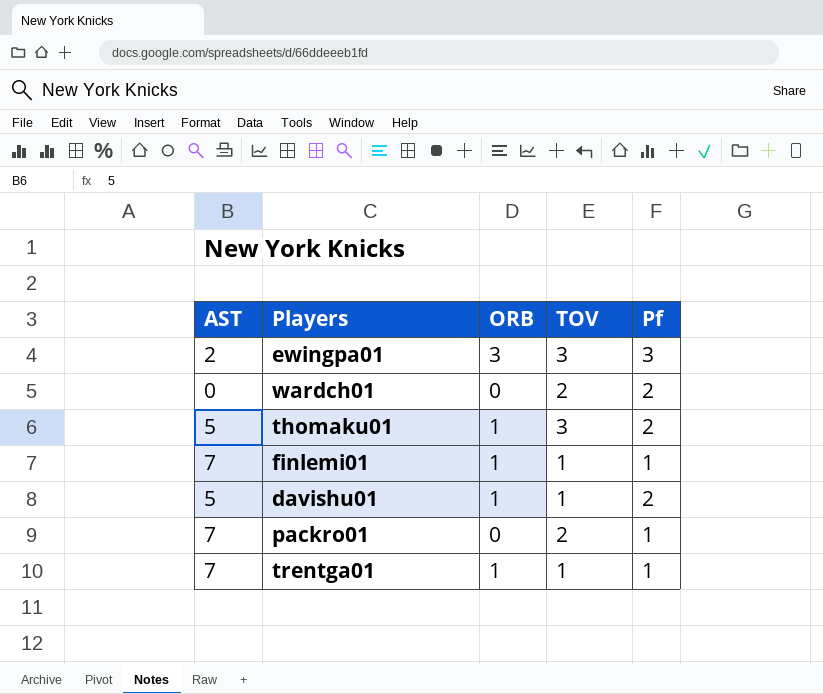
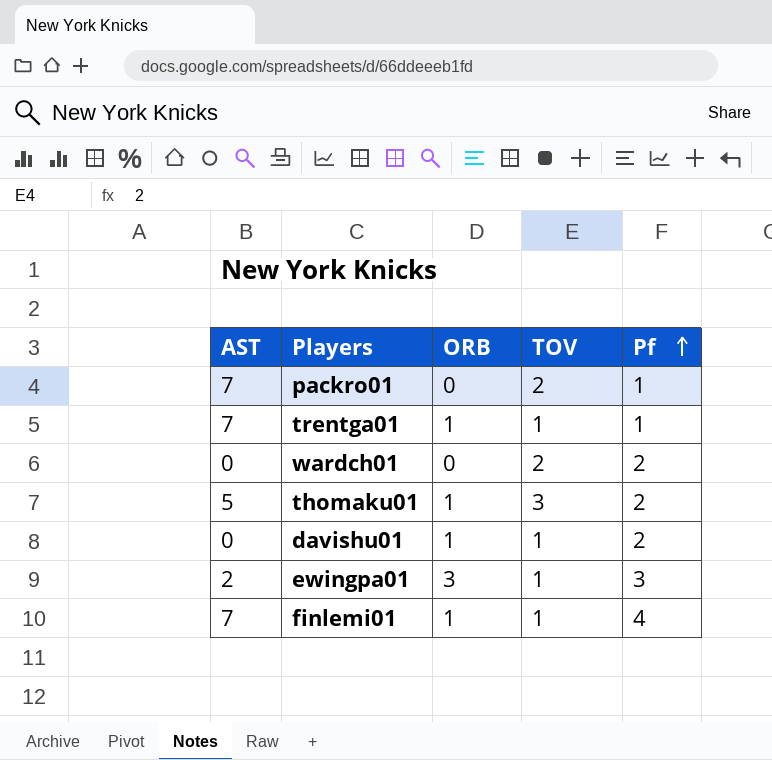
row order: none -> Pf ascending
davishu01 | AST: 5 -> 0
ewingpa01 | TOV: 3 -> 1
finlemi01 | Pf: 1 -> 4

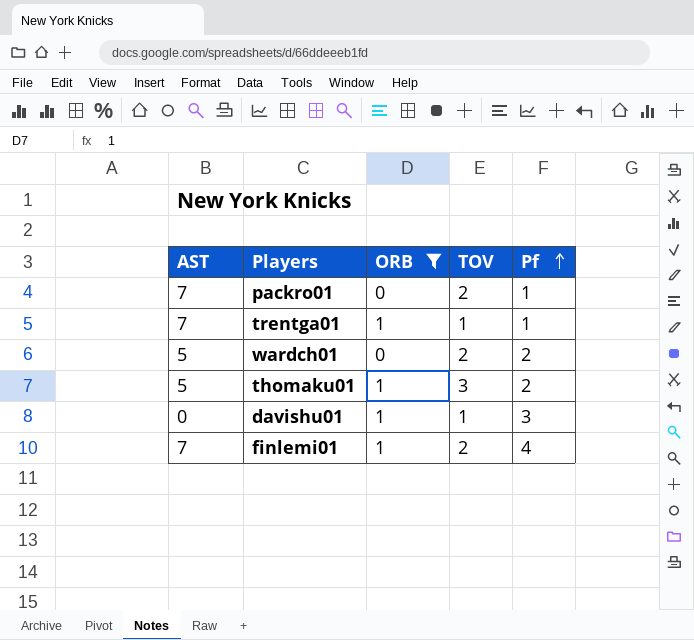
filter: none -> ORB != 3
wardch01 | AST: 0 -> 5
davishu01 | Pf: 2 -> 3
finlemi01 | TOV: 1 -> 2

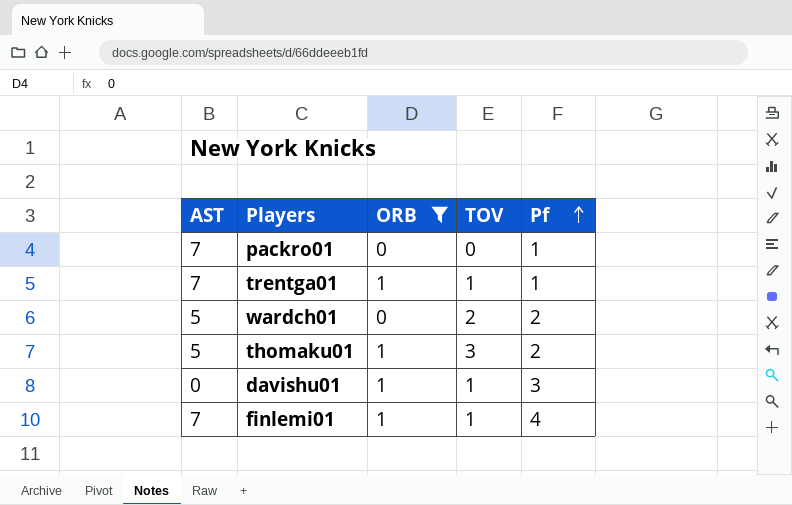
packro01 | TOV: 2 -> 0
finlemi01 | TOV: 2 -> 1

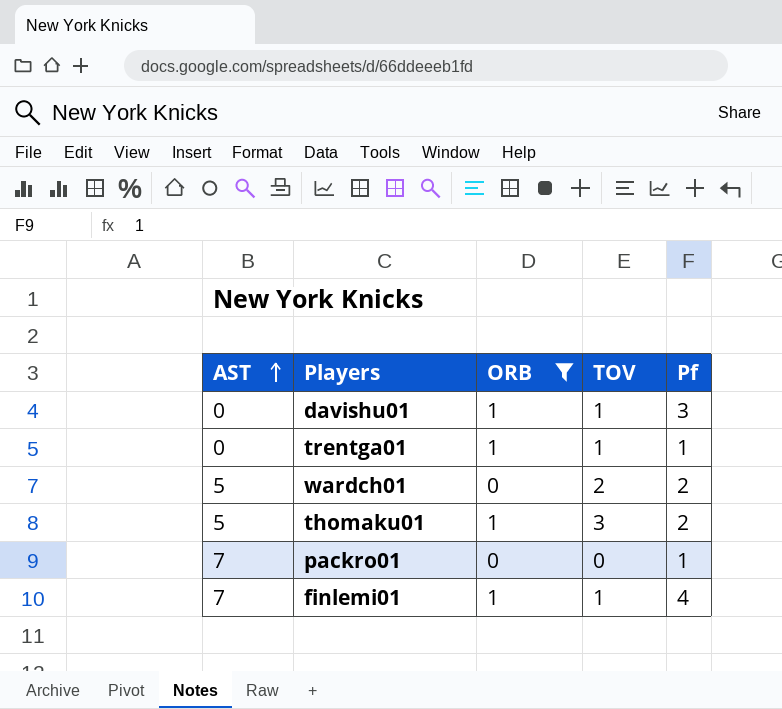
row order: Pf ascending -> AST ascending
trentga01 | AST: 7 -> 0

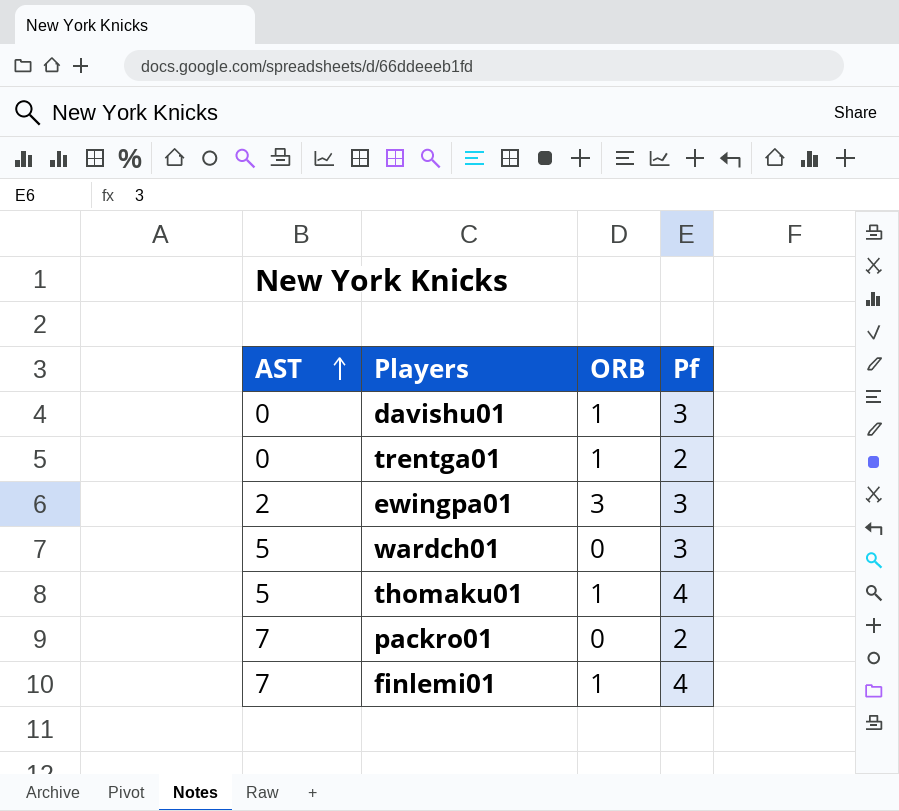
filter: ORB != 3 -> none
column TOV | position: 4 -> none
trentga01 | Pf: 1 -> 2
wardch01 | Pf: 2 -> 3
thomaku01 | Pf: 2 -> 4
packro01 | Pf: 1 -> 2

